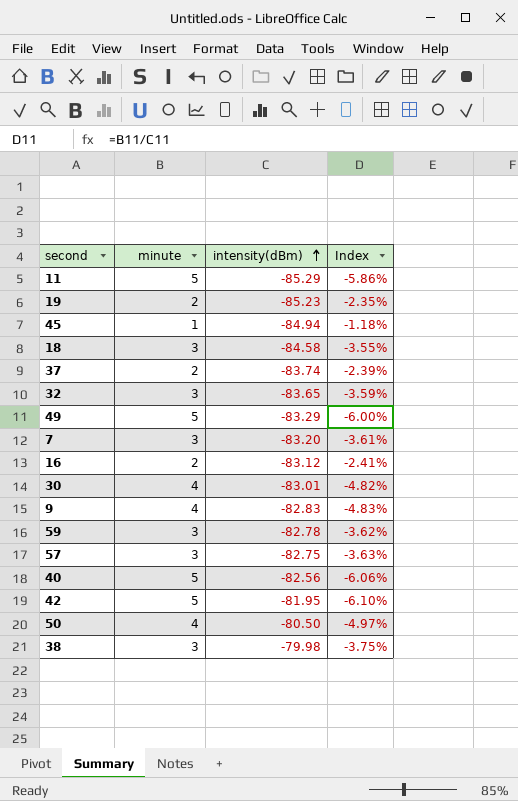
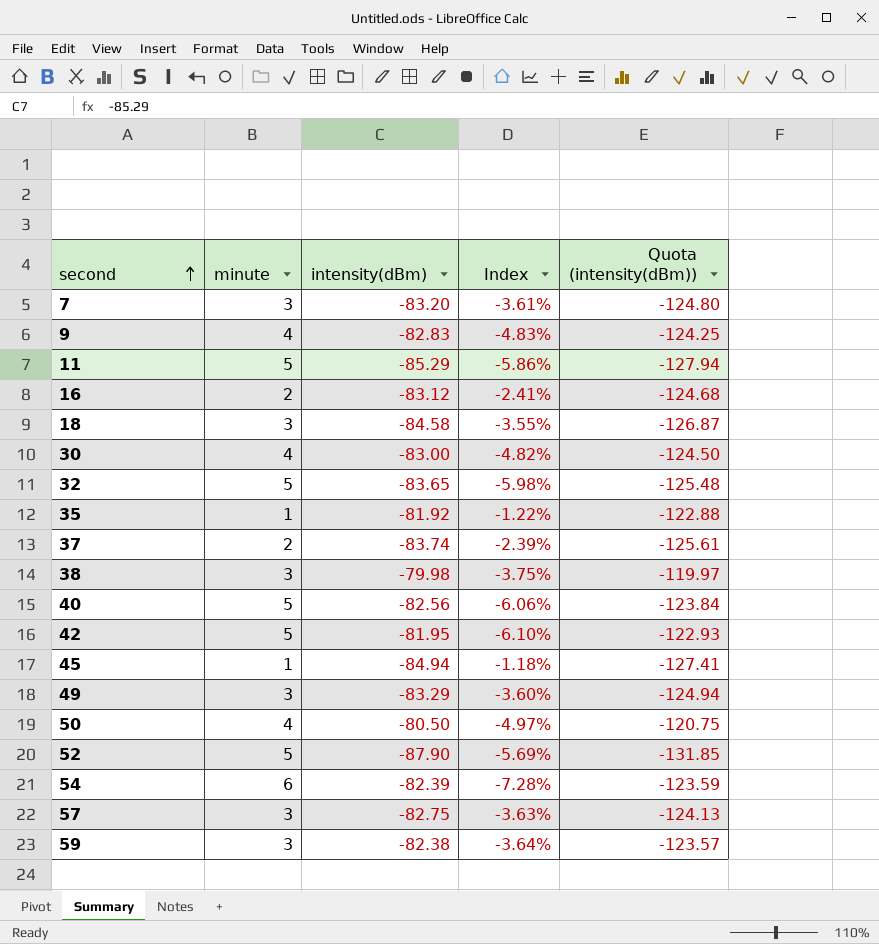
row order: intensity(dBm) ascending -> second ascending
column Quota (intensity(dBm)) | formula: none -> [intensity(dBm)] * 1.5
row 19: 2 | -85.23 | -2.35% -> none
30 | intensity(dBm): -83.01 -> -83.00
32 | minute: 3 -> 5
32 | Index: -3.59% -> -5.98%
row 35: none -> 1 | -81.92 | -1.22% | -122.88
49 | minute: 5 -> 3
49 | Index: -6.00% -> -3.60%
row 52: none -> 5 | -87.90 | -5.69% | -131.85
row 54: none -> 6 | -82.39 | -7.28% | -123.59
59 | intensity(dBm): -82.78 -> -82.38
59 | Index: -3.62% -> -3.64%

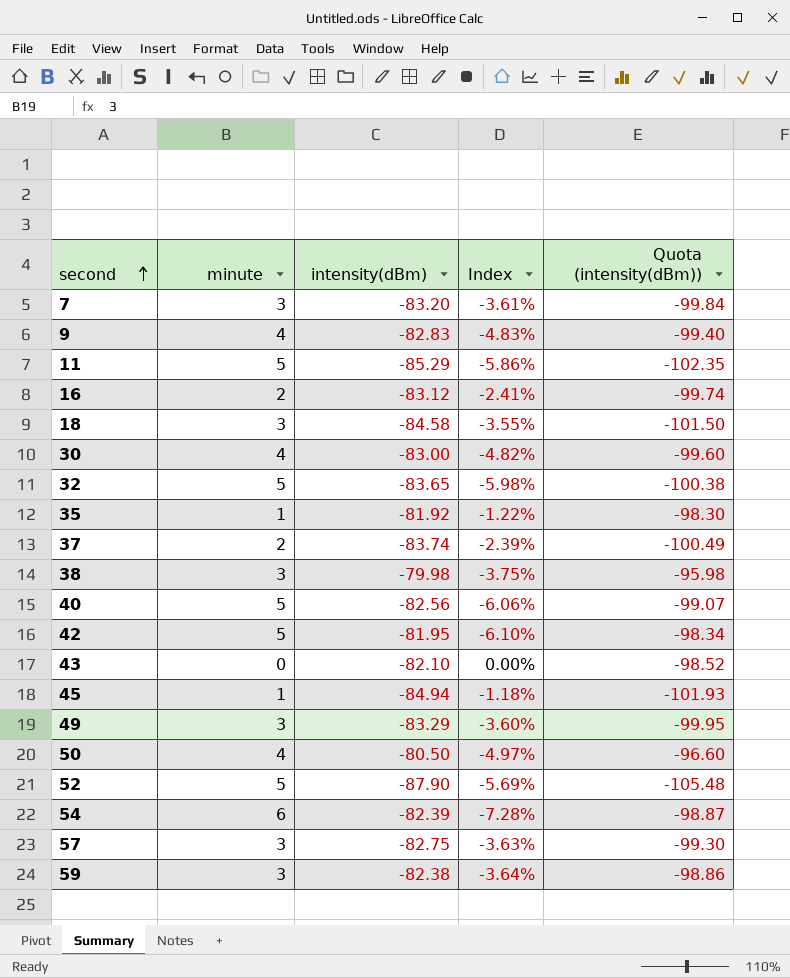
column Quota (intensity(dBm)) | formula: [intensity(dBm)] * 1.5 -> [intensity(dBm)] * 1.2
row 43: none -> 0 | -82.10 | 0.00% | -98.52

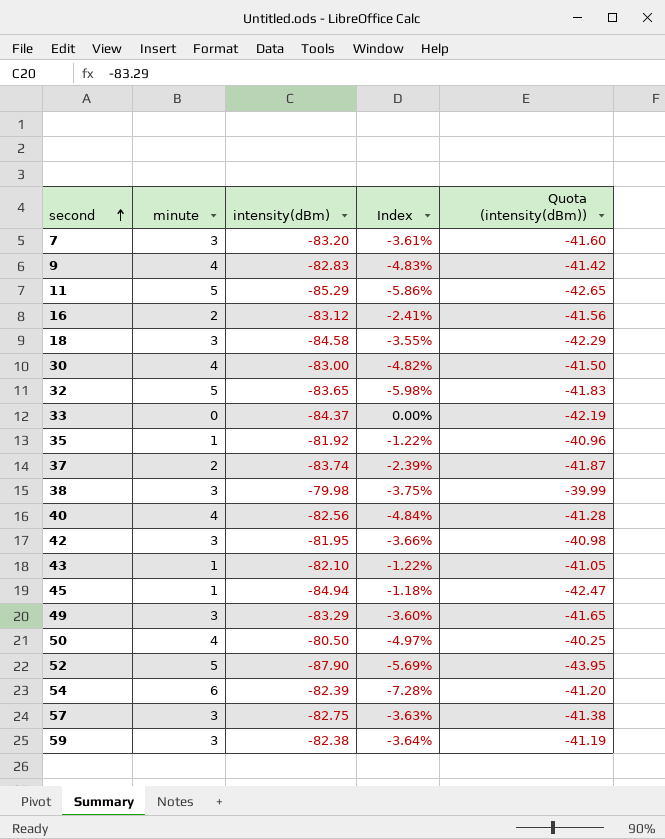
column Quota (intensity(dBm)) | formula: [intensity(dBm)] * 1.2 -> [intensity(dBm)] * 0.5
row 33: none -> 0 | -84.37 | 0.00% | -42.19
40 | minute: 5 -> 4
40 | Index: -6.06% -> -4.84%
42 | minute: 5 -> 3
42 | Index: -6.10% -> -3.66%
43 | minute: 0 -> 1
43 | Index: 0.00% -> -1.22%

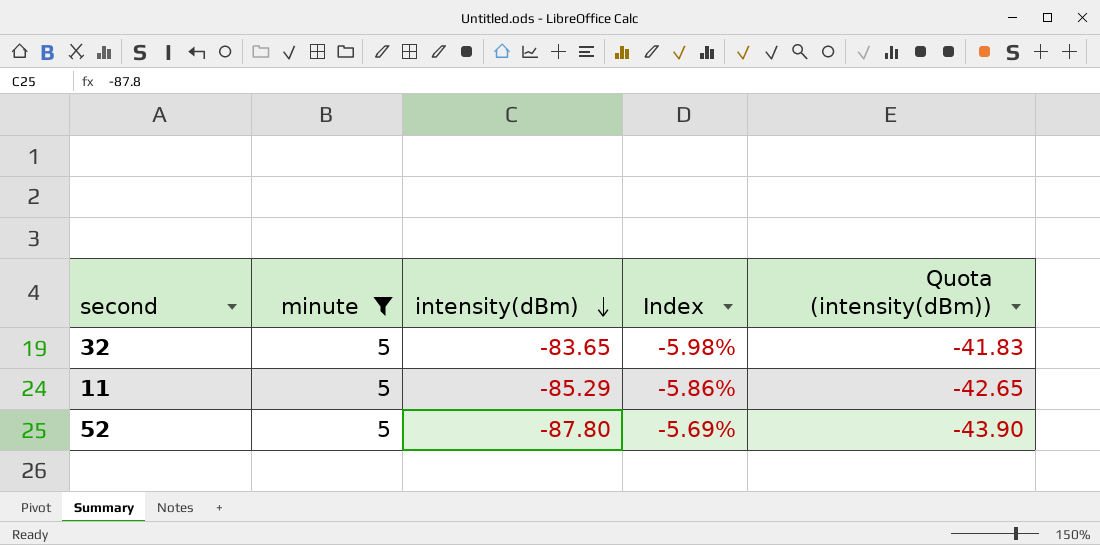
filter: none -> minute = 5
row order: second ascending -> intensity(dBm) descending
52 | intensity(dBm): -87.90 -> -87.80
52 | Quota (intensity(dBm)): -43.95 -> -43.90

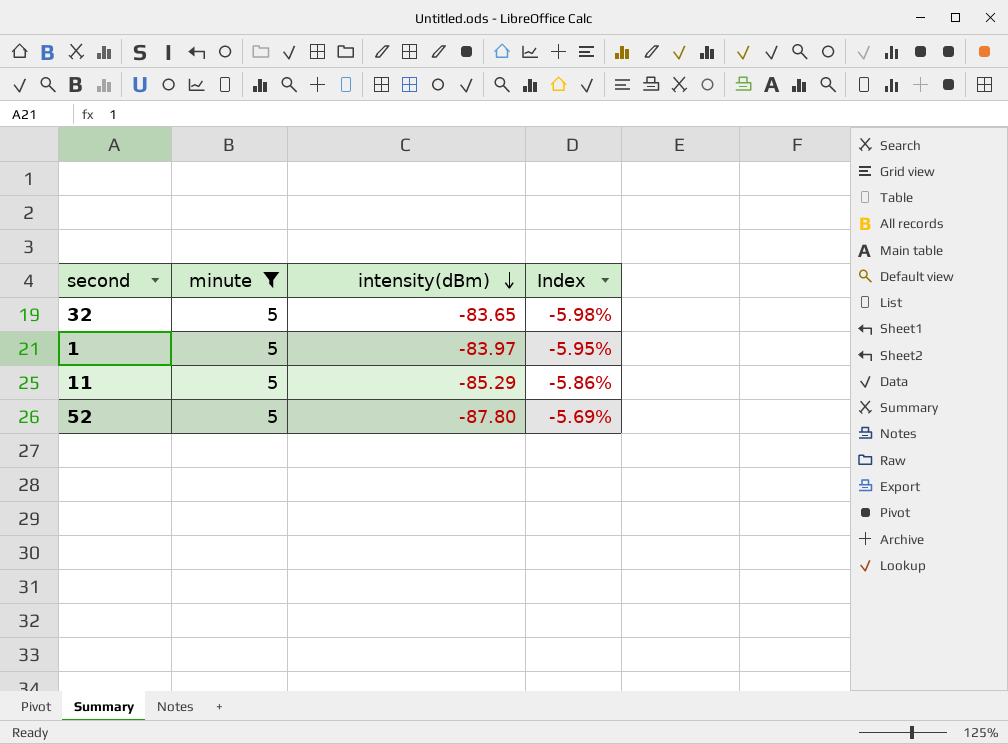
column Quota (intensity(dBm)) | formula: [intensity(dBm)] * 0.5 -> none
row 1: none -> 5 | -83.97 | -5.95%

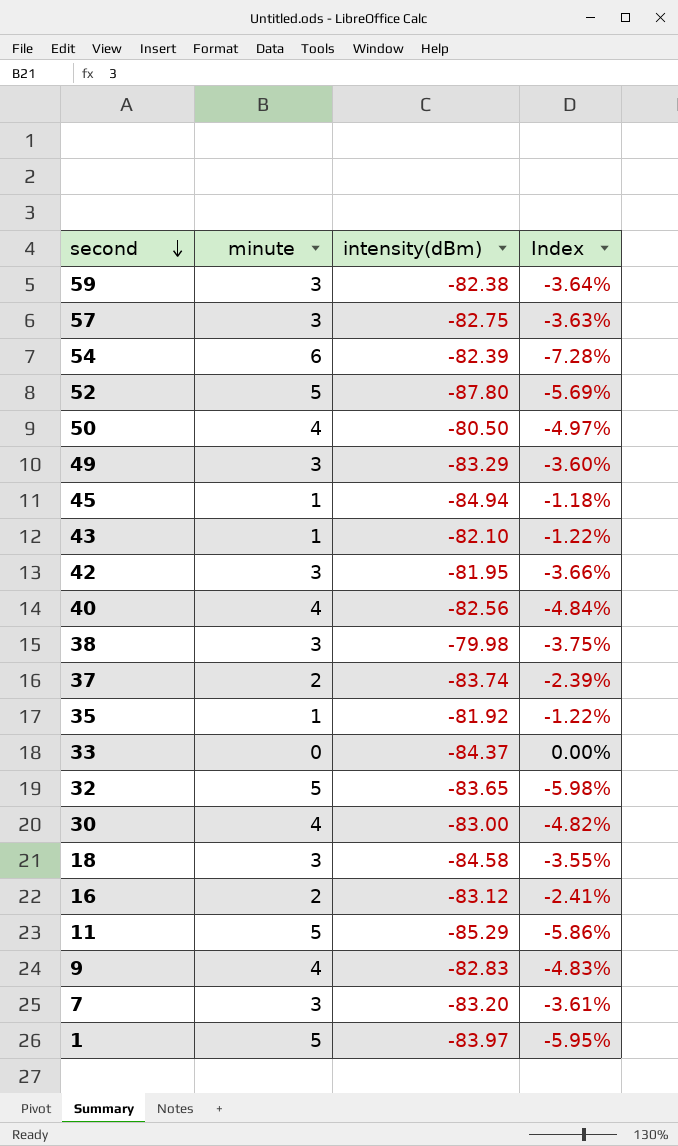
filter: minute = 5 -> none
row order: intensity(dBm) descending -> second descending

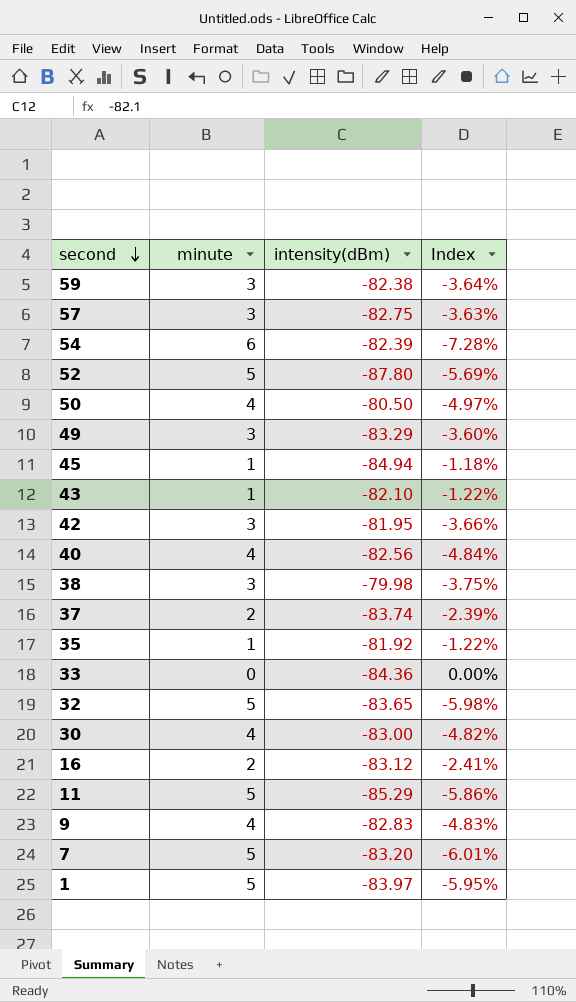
row 18: 3 | -84.58 | -3.55% -> none
33 | intensity(dBm): -84.37 -> -84.36
7 | minute: 3 -> 5
7 | Index: -3.61% -> -6.01%

